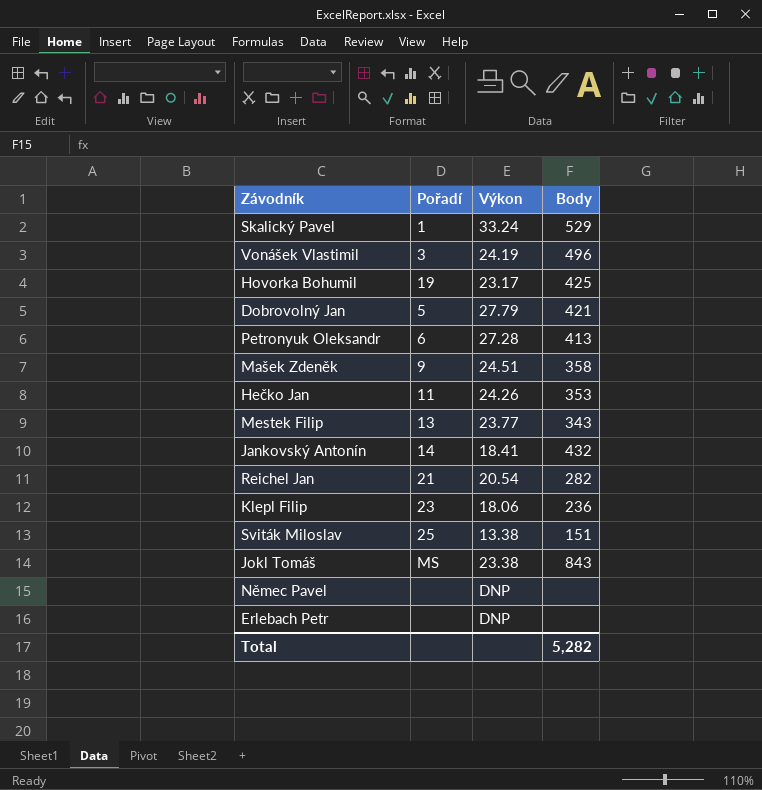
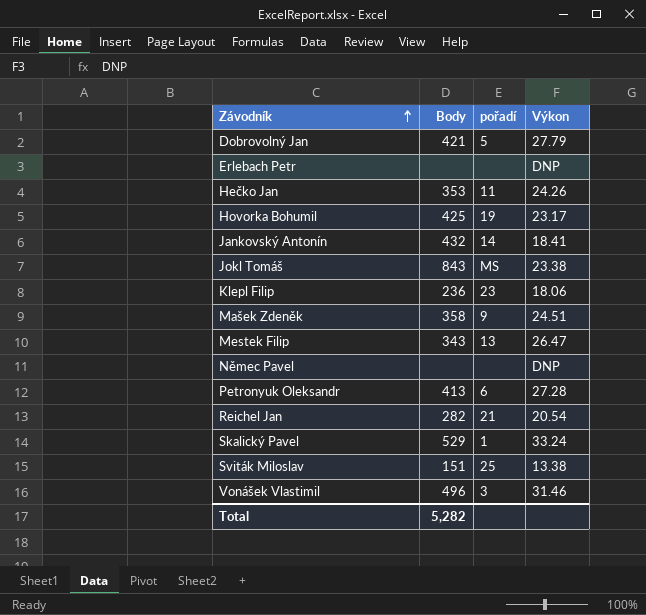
row order: none -> Závodník ascending
column Body | position: 4 -> 2
column name: Pořadí -> pořadí
Mestek Filip | Výkon: 23.77 -> 26.47
Vonášek Vlastimil | Výkon: 24.19 -> 31.46

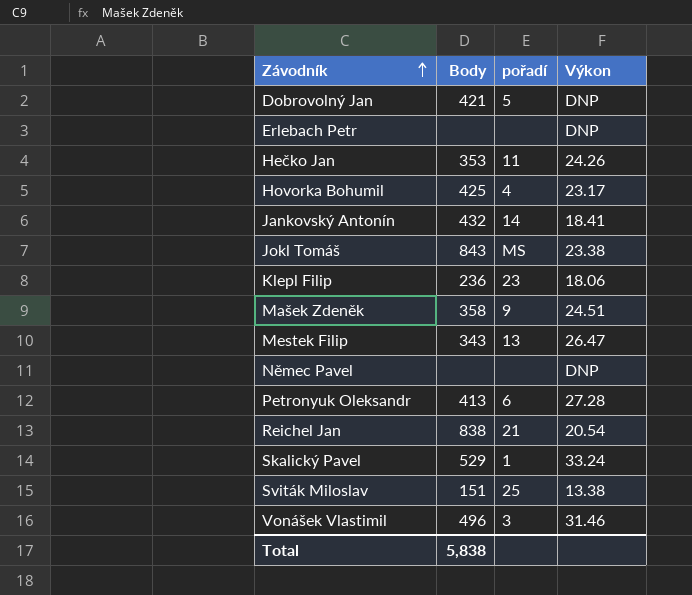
Dobrovolný Jan | Výkon: 27.79 -> DNP
Hovorka Bohumil | pořadí: 19 -> 4
Reichel Jan | Body: 282 -> 838
Total | Body: 5,282 -> 5,838

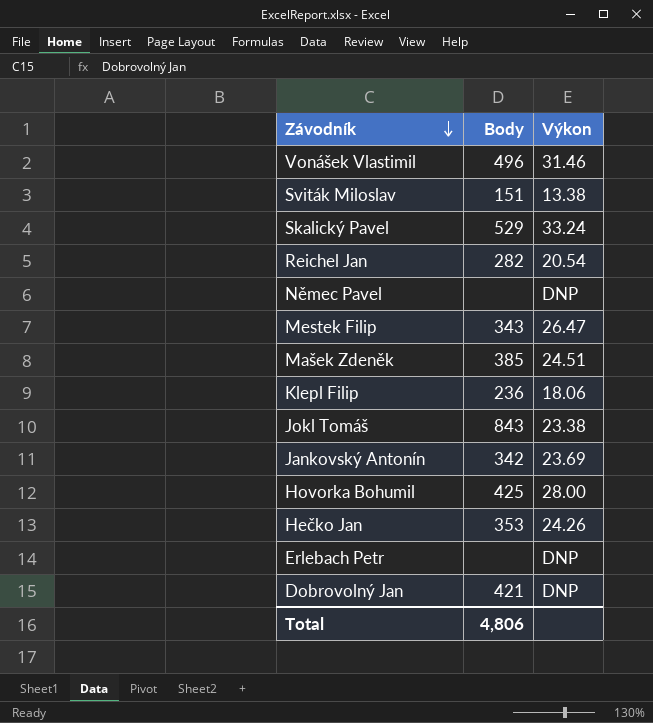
row order: Závodník ascending -> Závodník descending
column pořadí | position: 3 -> none
row Petronyuk Oleksandr: 413 | 6 | 27.28 -> none
Reichel Jan | Body: 838 -> 282
Mašek Zdeněk | Body: 358 -> 385
Jankovský Antonín | Body: 432 -> 342
Jankovský Antonín | Výkon: 18.41 -> 23.69
Hovorka Bohumil | Výkon: 23.17 -> 28.00
Total | Body: 5,838 -> 4,806

